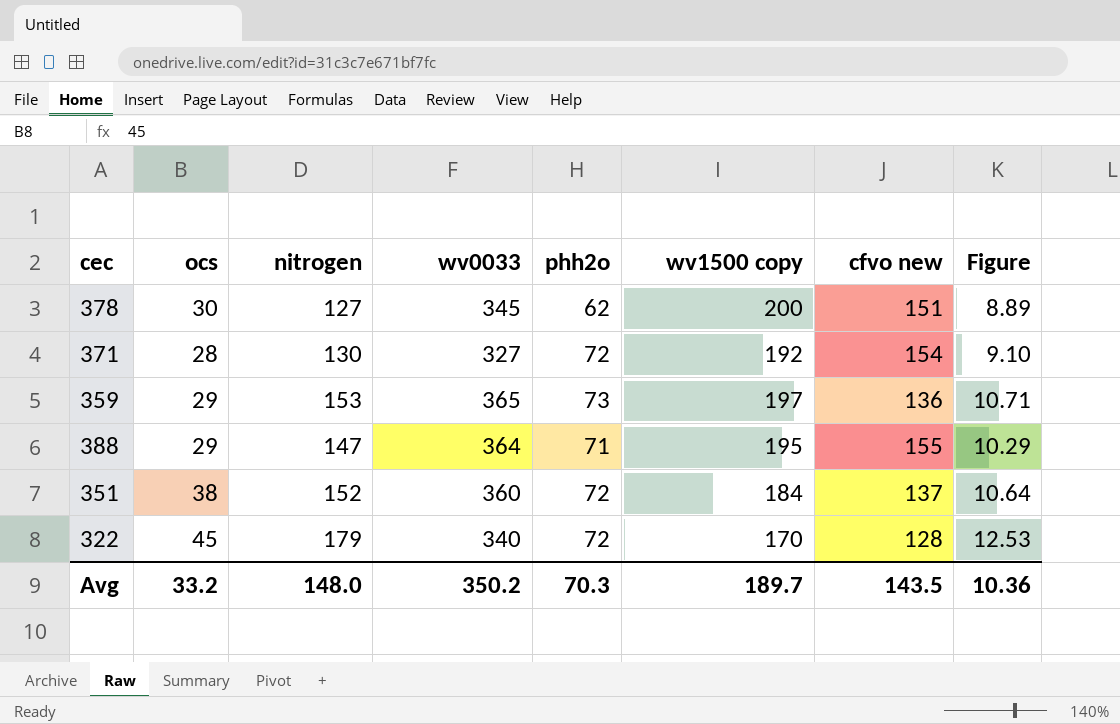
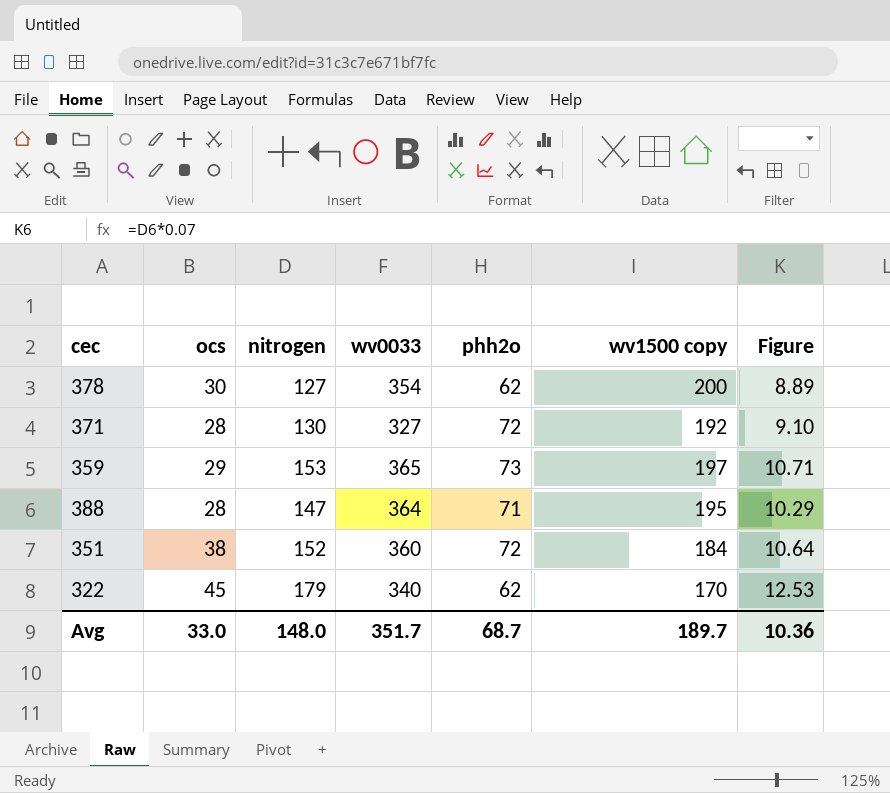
column cfvo new | position: 7 -> none
378 | wv0033: 345 -> 354
388 | ocs: 29 -> 28
322 | phh2o: 72 -> 62
Avg | ocs: 33.2 -> 33.0
Avg | wv0033: 350.2 -> 351.7
Avg | phh2o: 70.3 -> 68.7

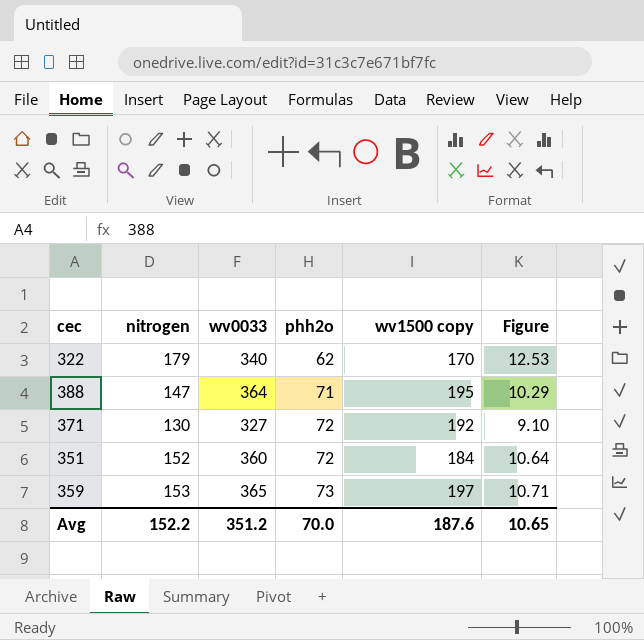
row order: none -> phh2o ascending
column ocs | position: 2 -> none
row 378: 30 | 127 | 354 | 62 | 200 | 8.89 -> none
Avg | nitrogen: 148.0 -> 152.2
Avg | wv0033: 351.7 -> 351.2
Avg | phh2o: 68.7 -> 70.0
Avg | wv1500 copy: 189.7 -> 187.6
Avg | Figure: 10.36 -> 10.65

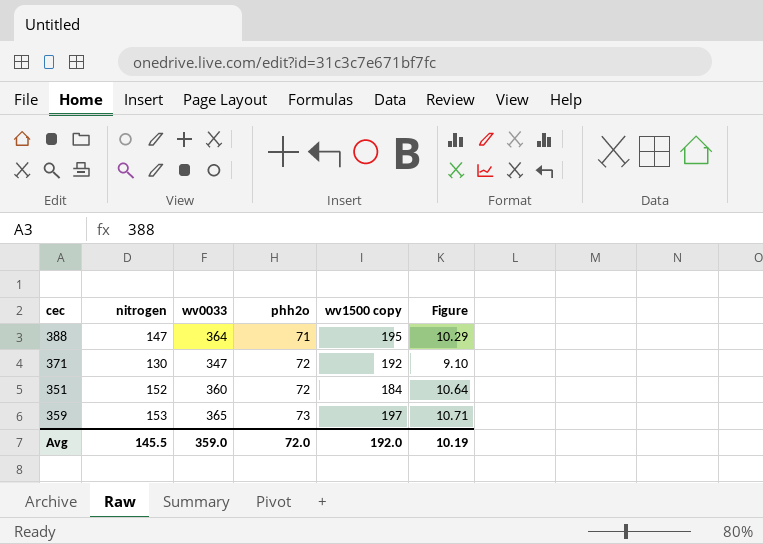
row 322: 179 | 340 | 62 | 170 | 12.53 -> none
371 | wv0033: 327 -> 347
Avg | nitrogen: 152.2 -> 145.5
Avg | wv0033: 351.2 -> 359.0
Avg | phh2o: 70.0 -> 72.0
Avg | wv1500 copy: 187.6 -> 192.0
Avg | Figure: 10.65 -> 10.19

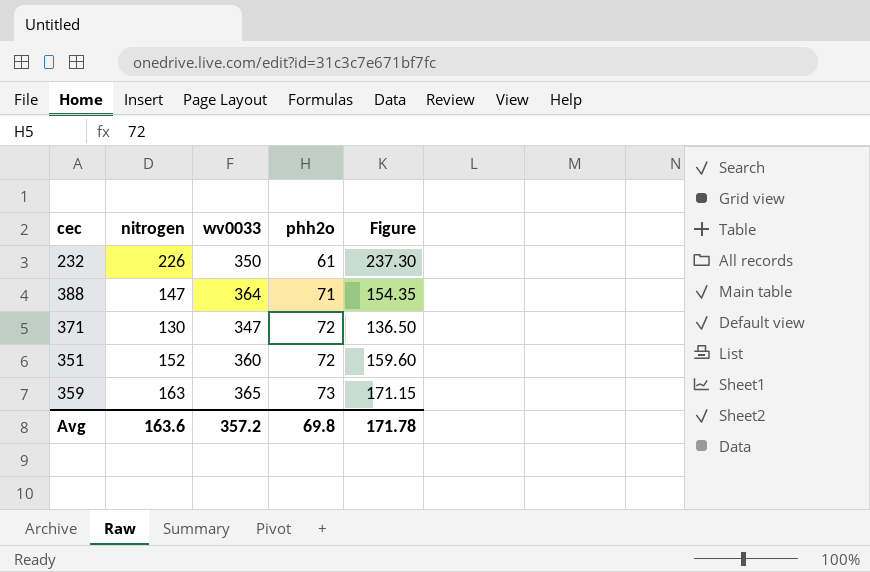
column wv1500 copy | position: 5 -> none
column Figure | formula: [nitrogen] * 0.07 -> [nitrogen] * 1.05
row 232: none -> 226 | 350 | 61 | 237.30
359 | nitrogen: 153 -> 163
Avg | nitrogen: 145.5 -> 163.6
Avg | wv0033: 359.0 -> 357.2
Avg | phh2o: 72.0 -> 69.8
Avg | Figure: 10.19 -> 171.78

